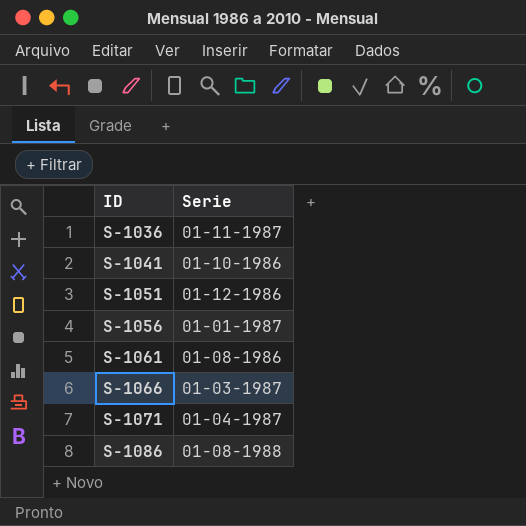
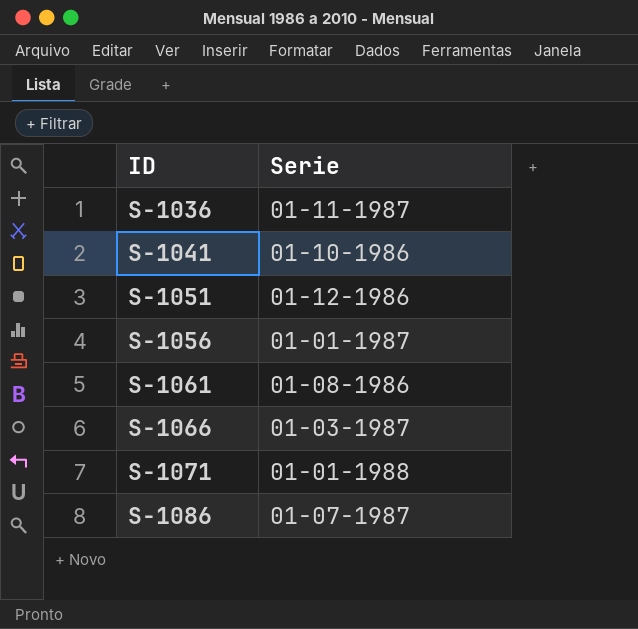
S-1071 | Serie: 01-04-1987 -> 01-01-1988
S-1086 | Serie: 01-08-1988 -> 01-07-1987

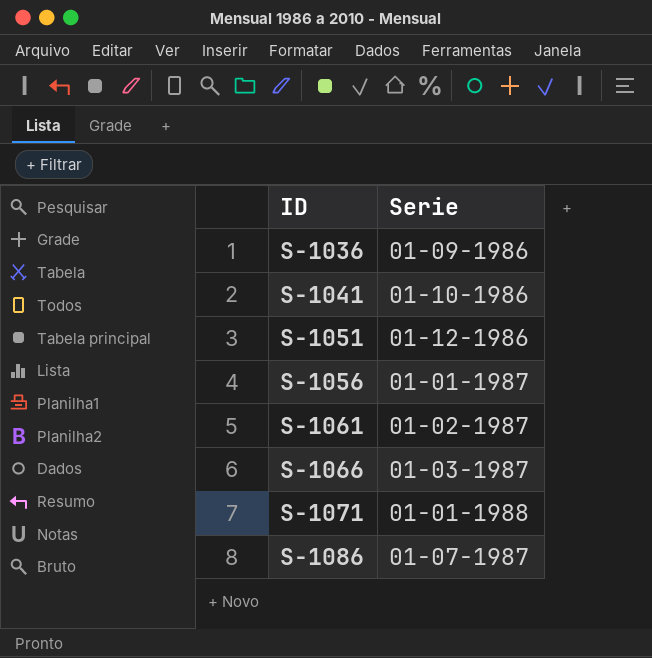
S-1036 | Serie: 01-11-1987 -> 01-09-1986
S-1061 | Serie: 01-08-1986 -> 01-02-1987

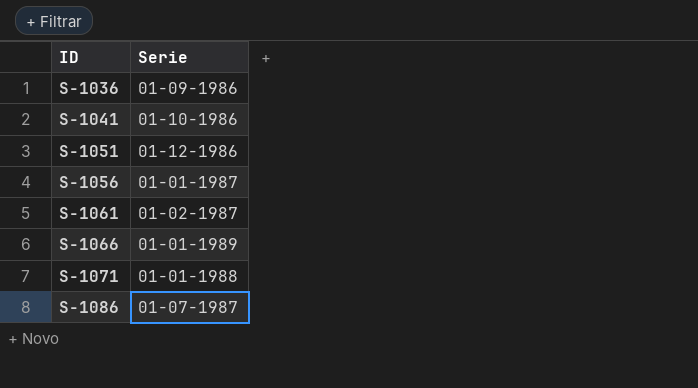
S-1066 | Serie: 01-03-1987 -> 01-01-1989

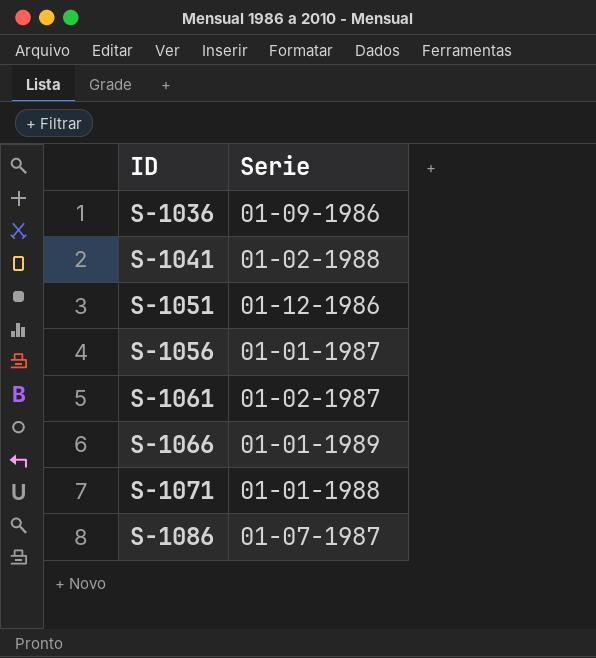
S-1041 | Serie: 01-10-1986 -> 01-02-1988

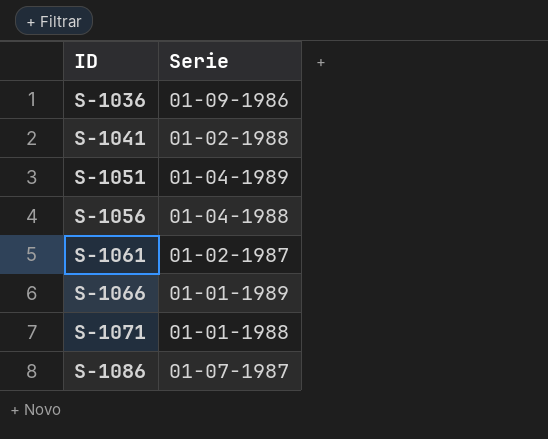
S-1051 | Serie: 01-12-1986 -> 01-04-1989
S-1056 | Serie: 01-01-1987 -> 01-04-1988

